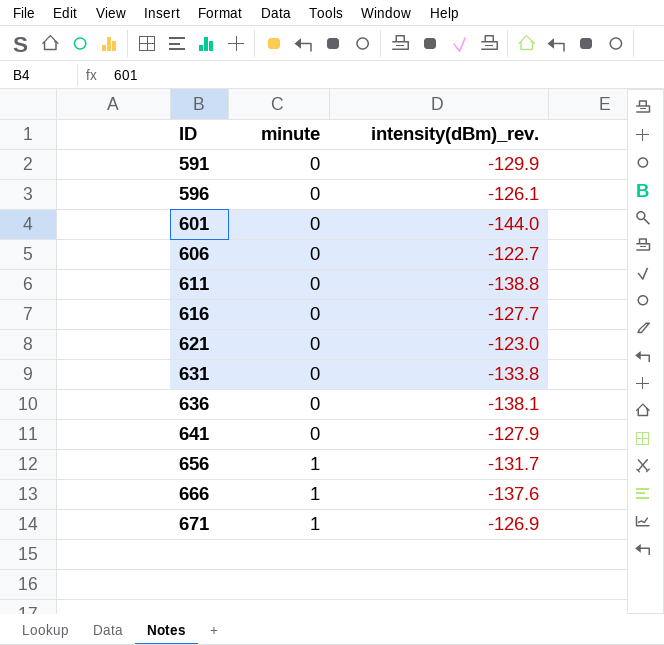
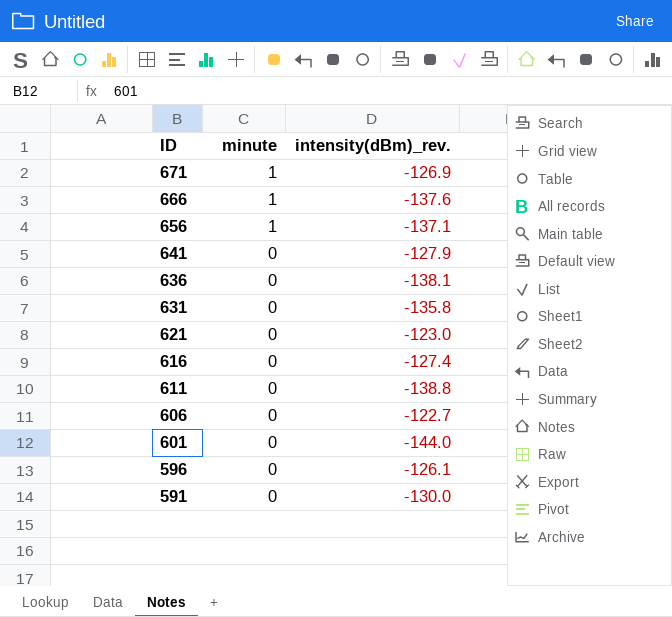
row order: ID ascending -> ID descending
656 | intensity(dBm)_rev.: -131.7 -> -137.1
631 | intensity(dBm)_rev.: -133.8 -> -135.8
616 | intensity(dBm)_rev.: -127.7 -> -127.4
591 | intensity(dBm)_rev.: -129.9 -> -130.0

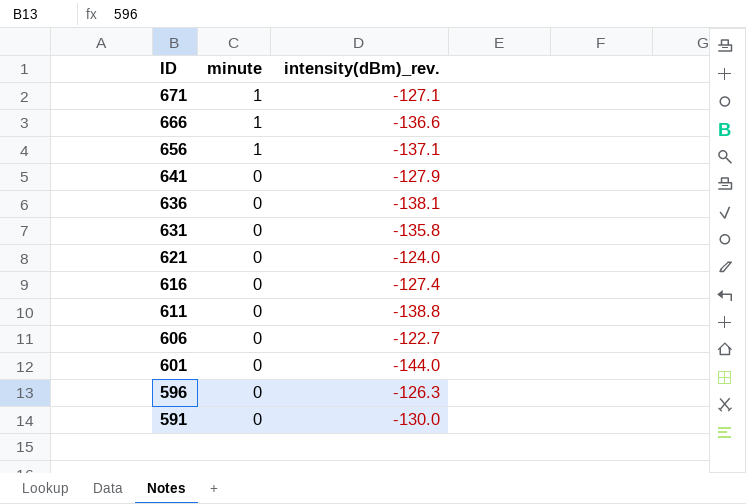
671 | intensity(dBm)_rev.: -126.9 -> -127.1
666 | intensity(dBm)_rev.: -137.6 -> -136.6
621 | intensity(dBm)_rev.: -123.0 -> -124.0
596 | intensity(dBm)_rev.: -126.1 -> -126.3

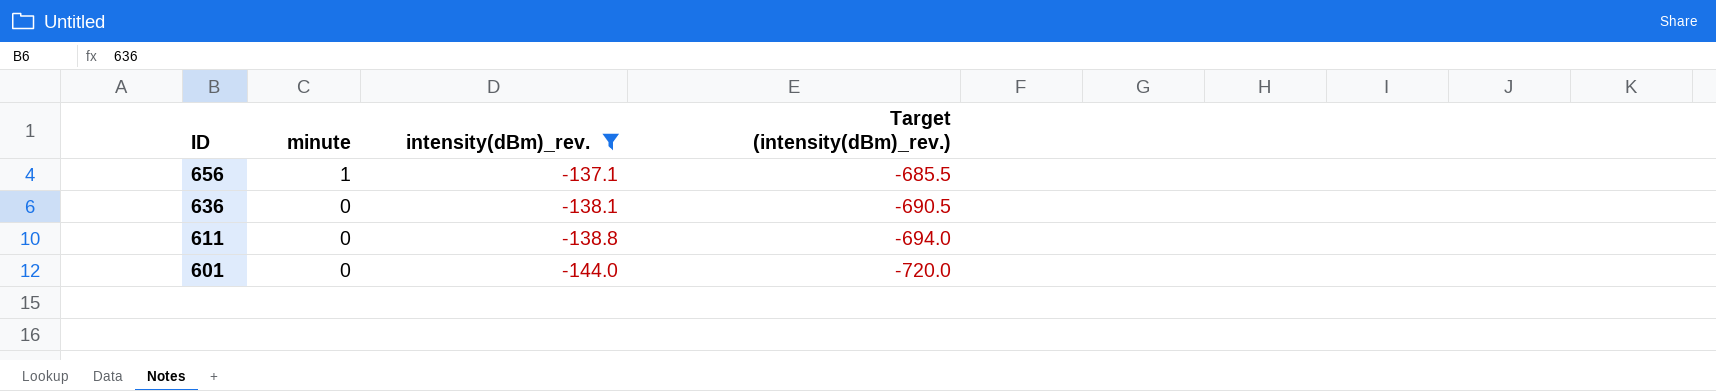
filter: none -> intensity(dBm)_rev. <= -137.1
column Target (intensity(dBm)_rev.) | formula: none -> [intensity(dBm)_rev.] * 5

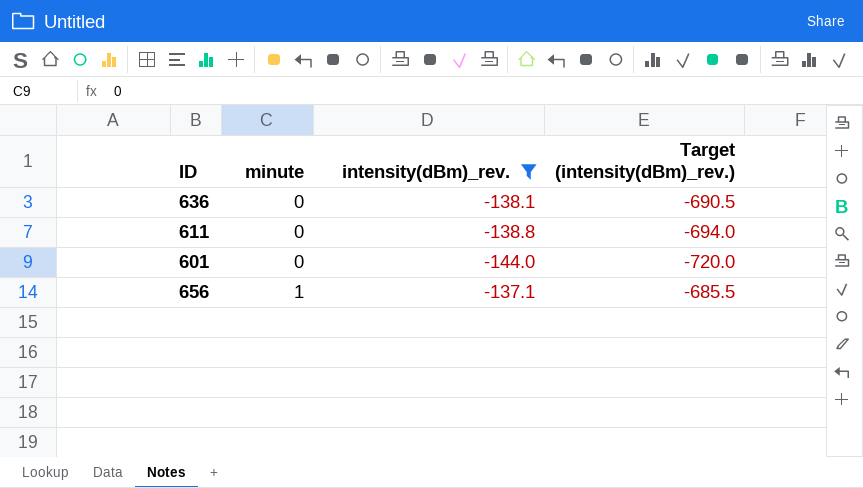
row order: ID descending -> minute ascending

